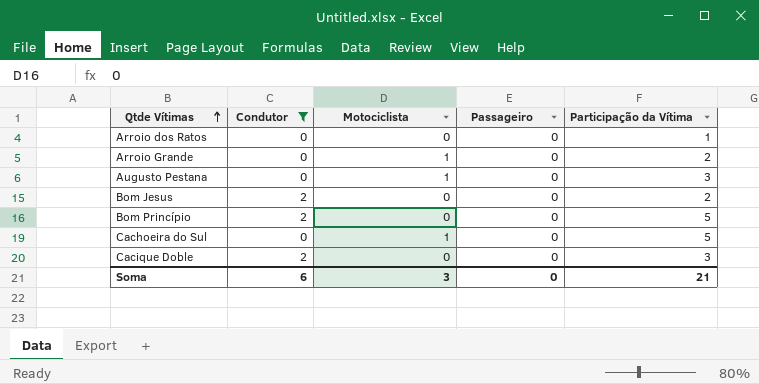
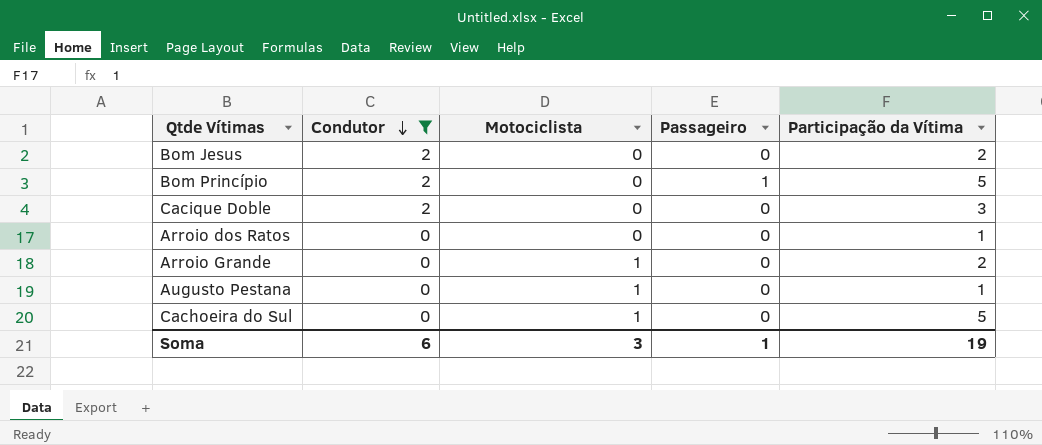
row order: Qtde Vítimas ascending -> Condutor descending
Bom Princípio | Passageiro: 0 -> 1
Augusto Pestana | Participação da Vítima: 3 -> 1
Soma | Passageiro: 0 -> 1
Soma | Participação da Vítima: 21 -> 19

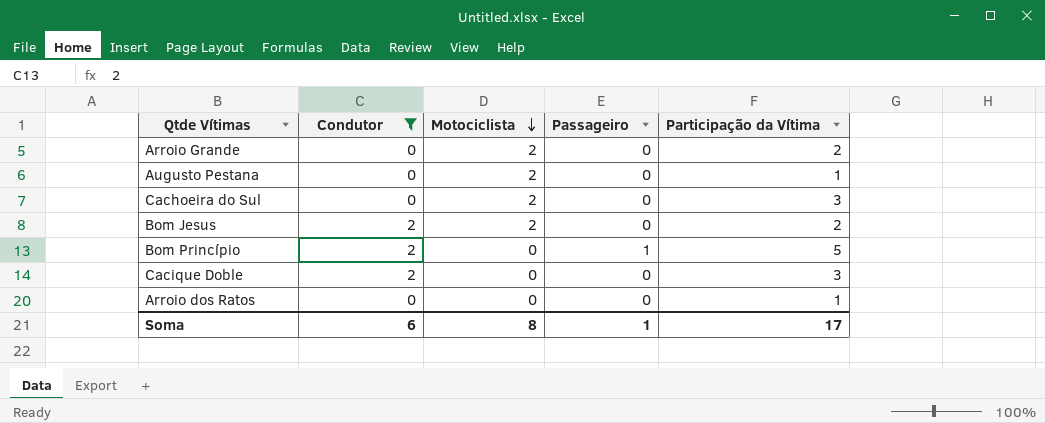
row order: Condutor descending -> Motociclista descending
Arroio Grande | Motociclista: 1 -> 2
Augusto Pestana | Motociclista: 1 -> 2
Cachoeira do Sul | Motociclista: 1 -> 2
Cachoeira do Sul | Participação da Vítima: 5 -> 3
Bom Jesus | Motociclista: 0 -> 2
Soma | Motociclista: 3 -> 8
Soma | Participação da Vítima: 19 -> 17

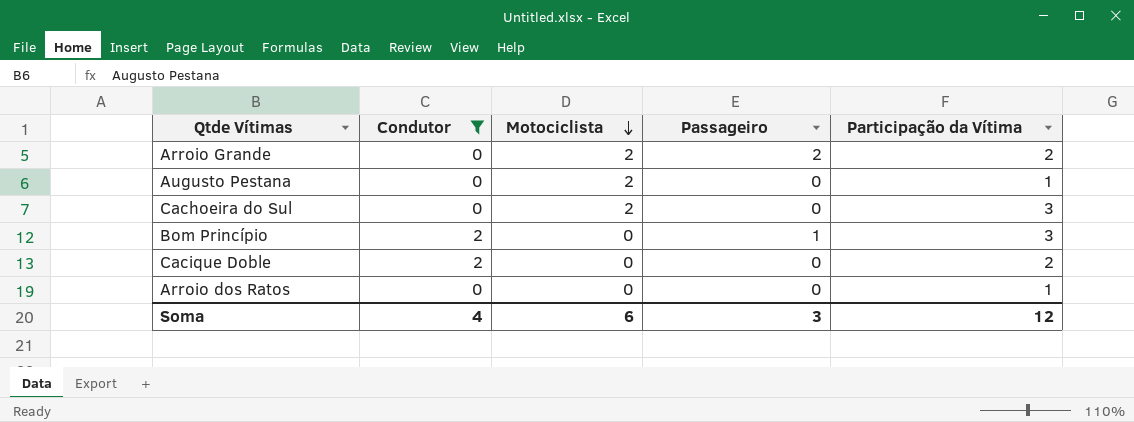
row Bom Jesus: 2 | 2 | 0 | 2 -> none
Arroio Grande | Passageiro: 0 -> 2
Bom Princípio | Participação da Vítima: 5 -> 3
Cacique Doble | Participação da Vítima: 3 -> 2
Soma | Condutor: 6 -> 4
Soma | Motociclista: 8 -> 6
Soma | Passageiro: 1 -> 3
Soma | Participação da Vítima: 17 -> 12

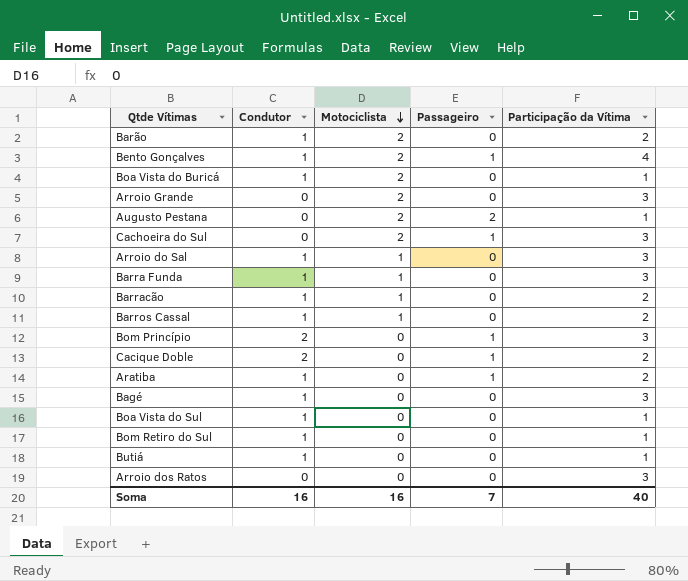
filter: Condutor != 1 -> none
Arroio Grande | Passageiro: 2 -> 0
Arroio Grande | Participação da Vítima: 2 -> 3
Augusto Pestana | Passageiro: 0 -> 2
Cachoeira do Sul | Passageiro: 0 -> 1
Cacique Doble | Passageiro: 0 -> 1
Arroio dos Ratos | Participação da Vítima: 1 -> 3
Soma | Condutor: 4 -> 16
Soma | Motociclista: 6 -> 16
Soma | Passageiro: 3 -> 7
Soma | Participação da Vítima: 12 -> 40

